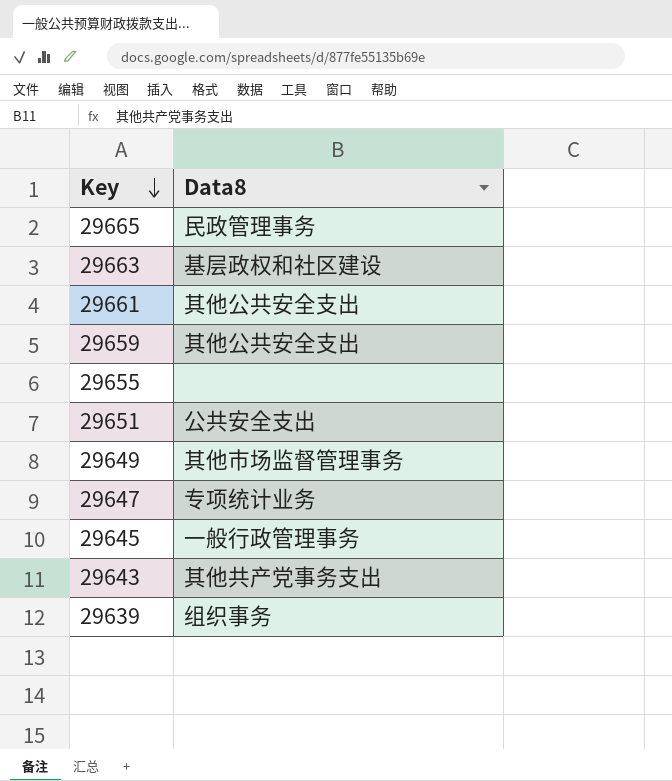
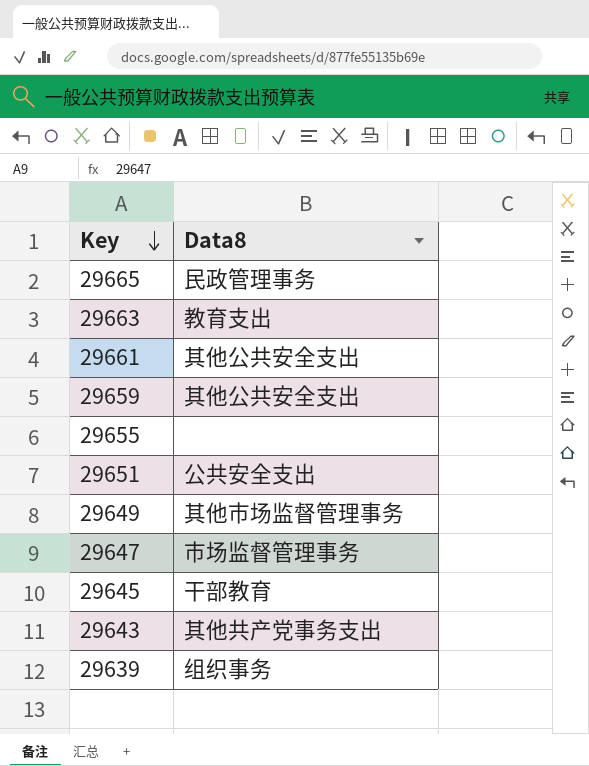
29663 | Data8: 基层政权和社区建设 -> 教育支出
29647 | Data8: 专项统计业务 -> 市场监督管理事务
29645 | Data8: 一般行政管理事务 -> 干部教育

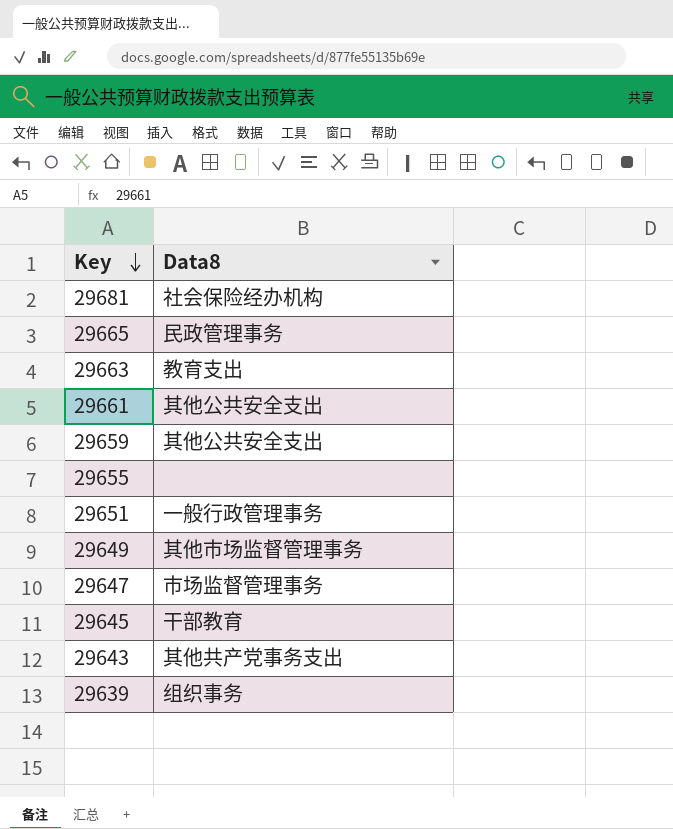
row 29681: none -> 社会保险经办机构
29651 | Data8: 公共安全支出 -> 一般行政管理事务

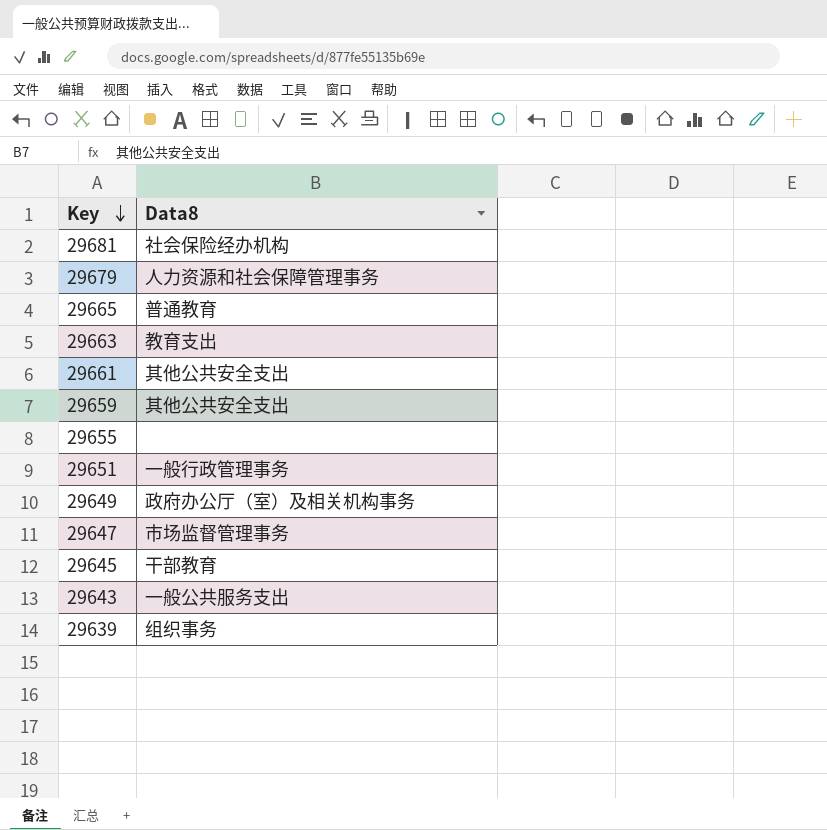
row 29679: none -> 人力资源和社会保障管理事务
29665 | Data8: 民政管理事务 -> 普通教育
29649 | Data8: 其他市场监督管理事务 -> 政府办公厅（室）及相关机构事务
29643 | Data8: 其他共产党事务支出 -> 一般公共服务支出

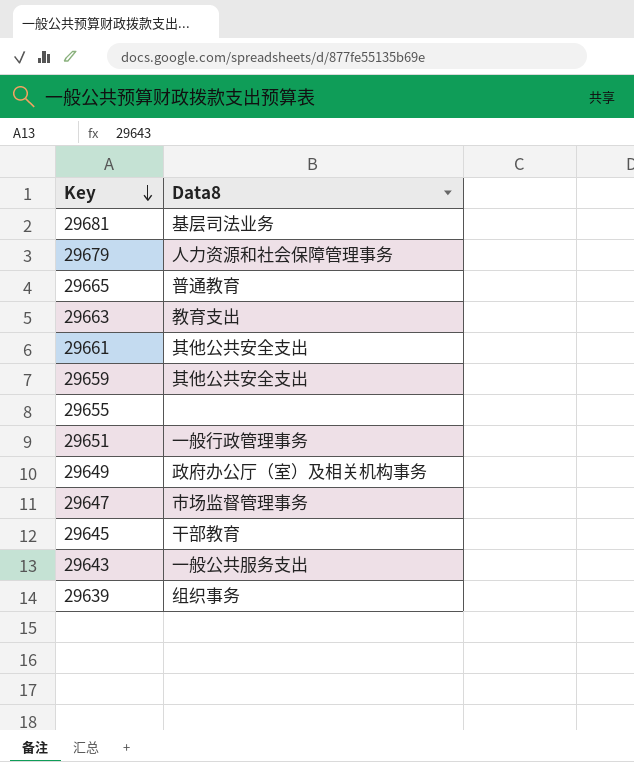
29681 | Data8: 社会保险经办机构 -> 基层司法业务

